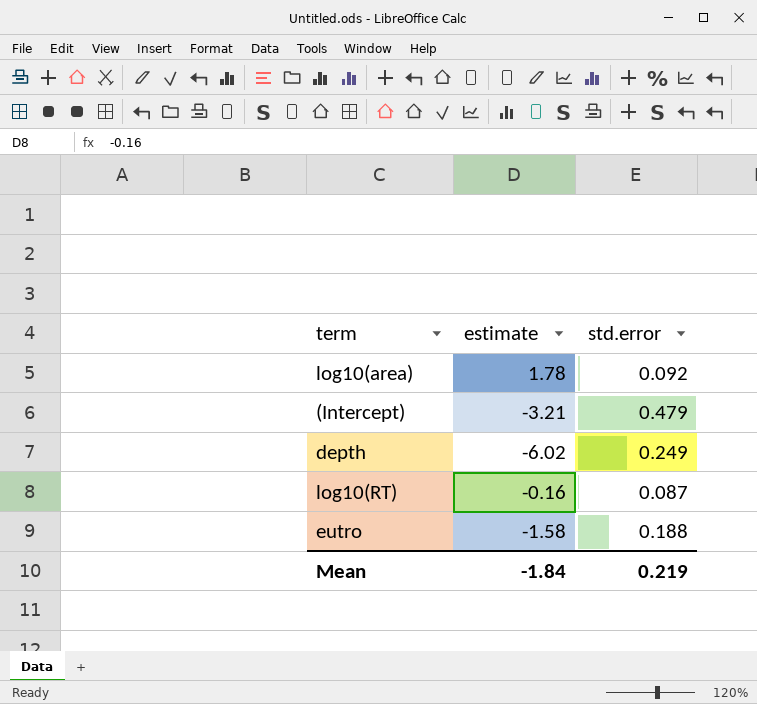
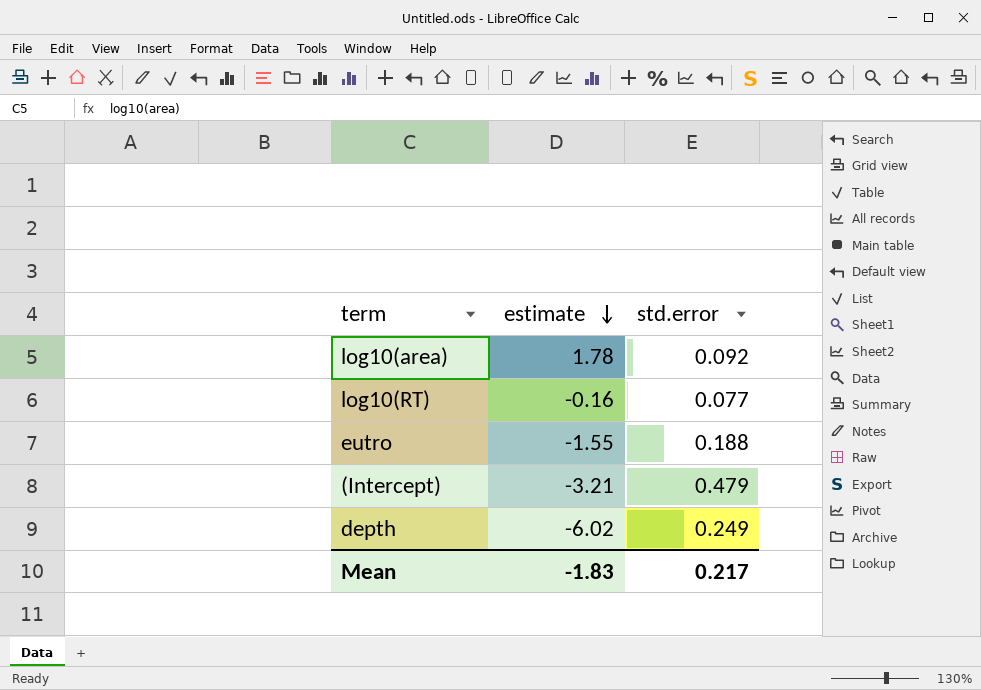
row order: none -> estimate descending
log10(RT) | std.error: 0.087 -> 0.077
eutro | estimate: -1.58 -> -1.55
Mean | estimate: -1.84 -> -1.83
Mean | std.error: 0.219 -> 0.217

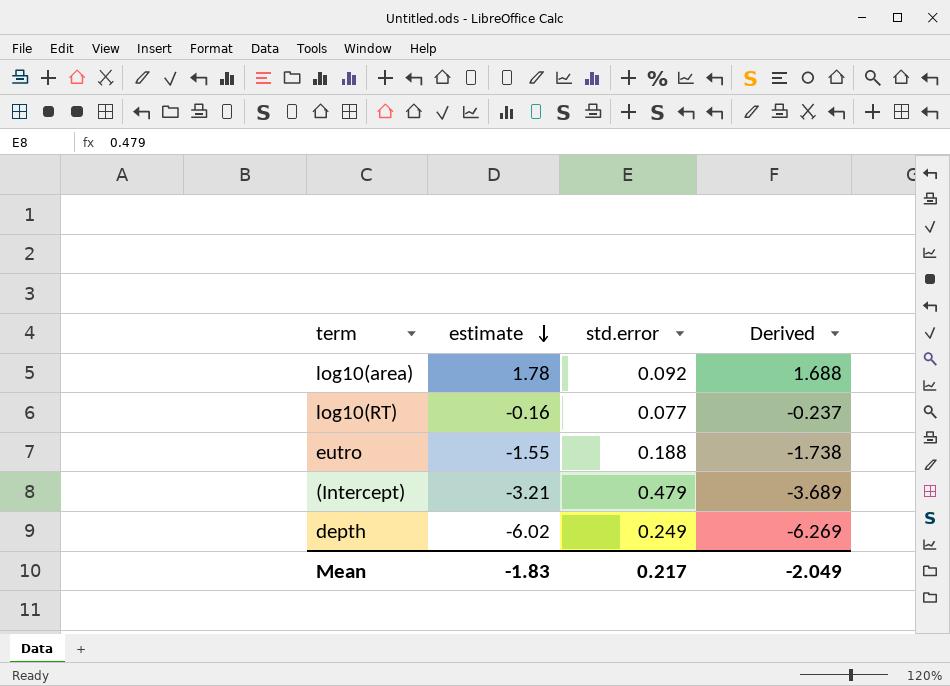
column Derived | formula: none -> [estimate] - [std.error]

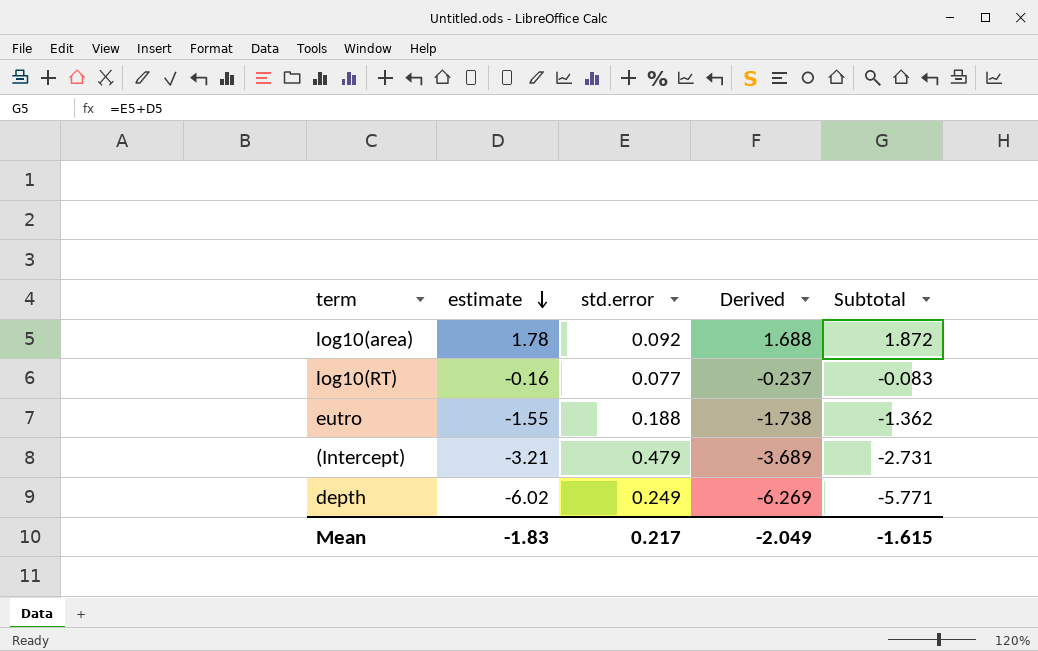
column Subtotal | formula: none -> [estimate] + [std.error]

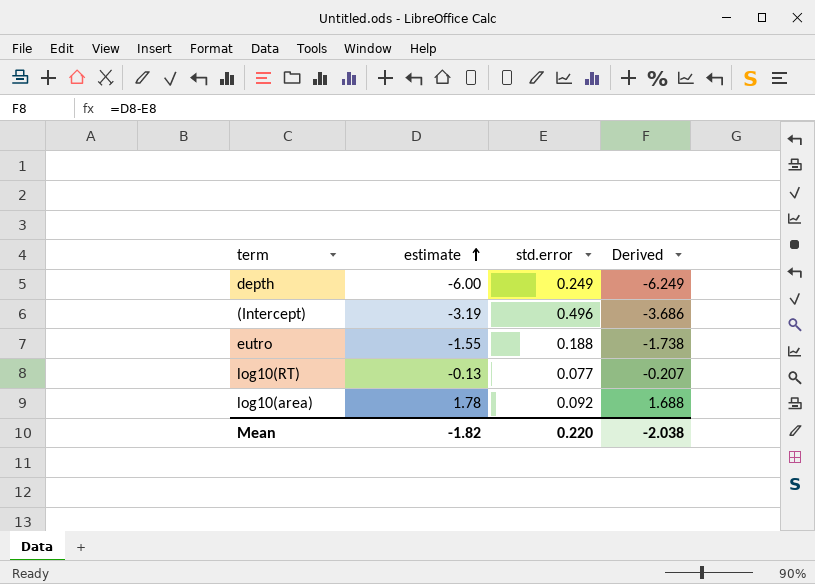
row order: estimate descending -> estimate ascending
column Subtotal | formula: [estimate] + [std.error] -> none
depth | estimate: -6.02 -> -6.00
depth | Derived: -6.269 -> -6.249
(Intercept) | estimate: -3.21 -> -3.19
(Intercept) | std.error: 0.479 -> 0.496
(Intercept) | Derived: -3.689 -> -3.686
log10(RT) | estimate: -0.16 -> -0.13
log10(RT) | Derived: -0.237 -> -0.207
Mean | estimate: -1.83 -> -1.82
Mean | std.error: 0.217 -> 0.220
Mean | Derived: -2.049 -> -2.038

